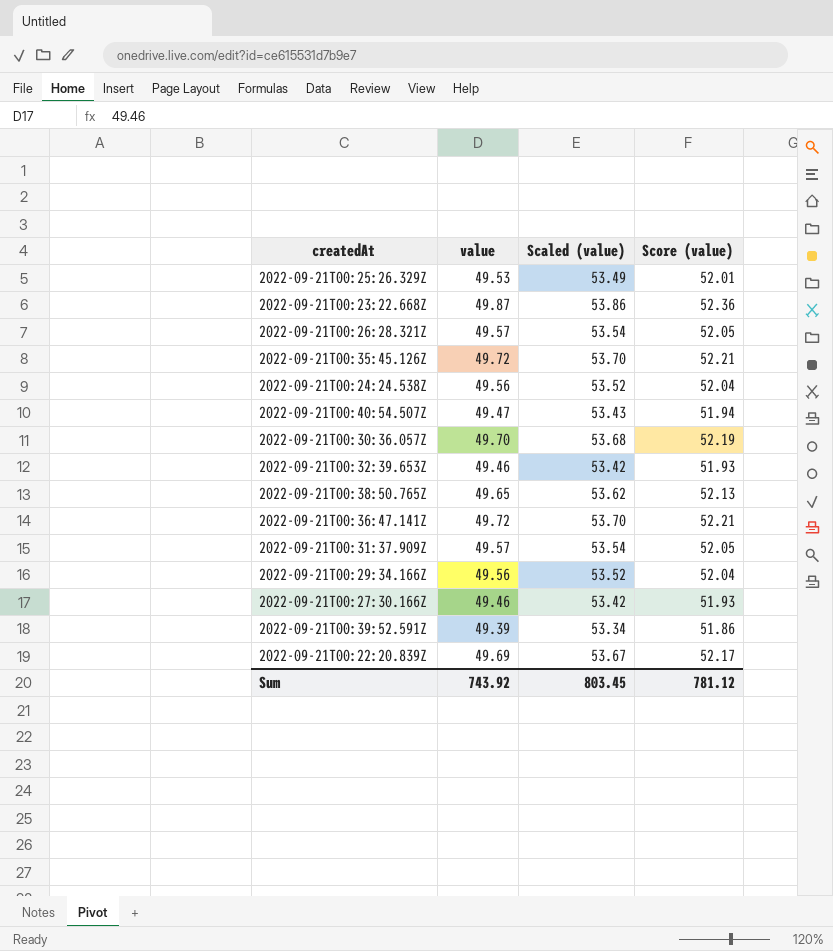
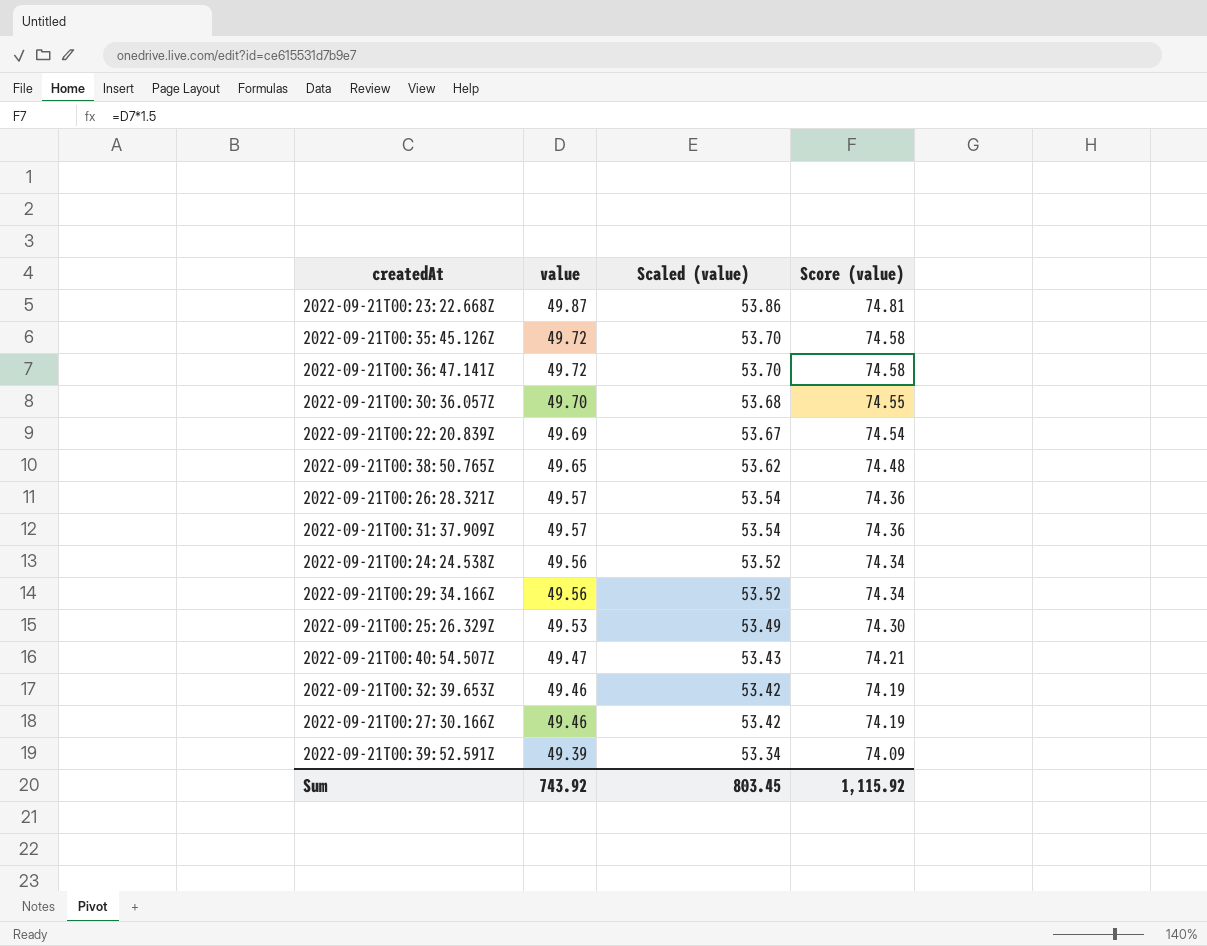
row order: none -> value descending
column Score (value) | formula: [value] * 1.05 -> [value] * 1.5
Sum | Score (value): 781.12 -> 1,115.92

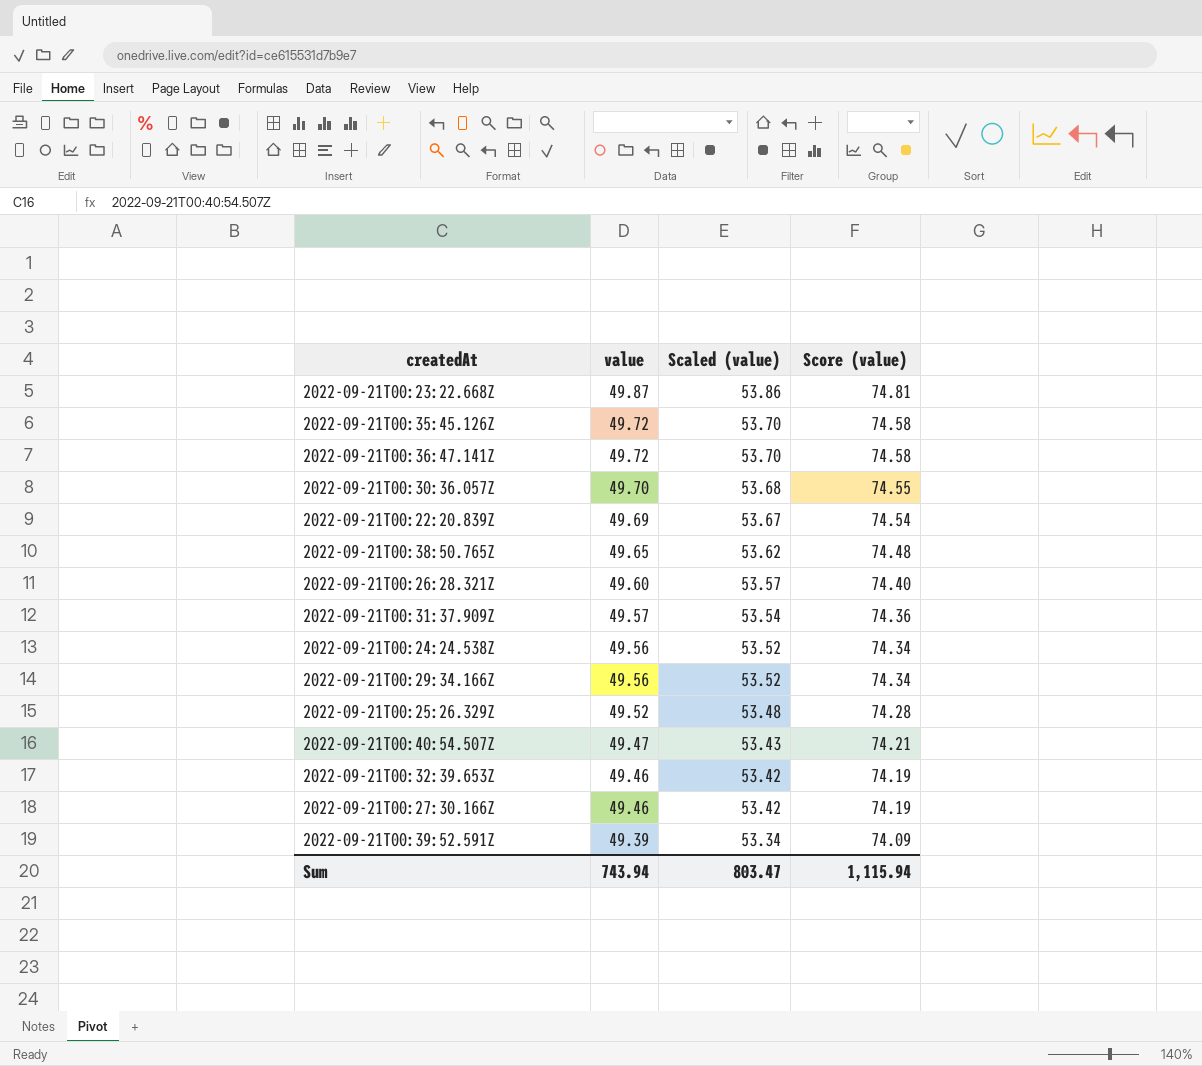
2022-09-21T00:26:28.321Z | value: 49.57 -> 49.60
2022-09-21T00:26:28.321Z | Scaled (value): 53.54 -> 53.57
2022-09-21T00:26:28.321Z | Score (value): 74.36 -> 74.40
2022-09-21T00:25:26.329Z | value: 49.53 -> 49.52
2022-09-21T00:25:26.329Z | Scaled (value): 53.49 -> 53.48
2022-09-21T00:25:26.329Z | Score (value): 74.30 -> 74.28
Sum | value: 743.92 -> 743.94
Sum | Scaled (value): 803.45 -> 803.47
Sum | Score (value): 1,115.92 -> 1,115.94

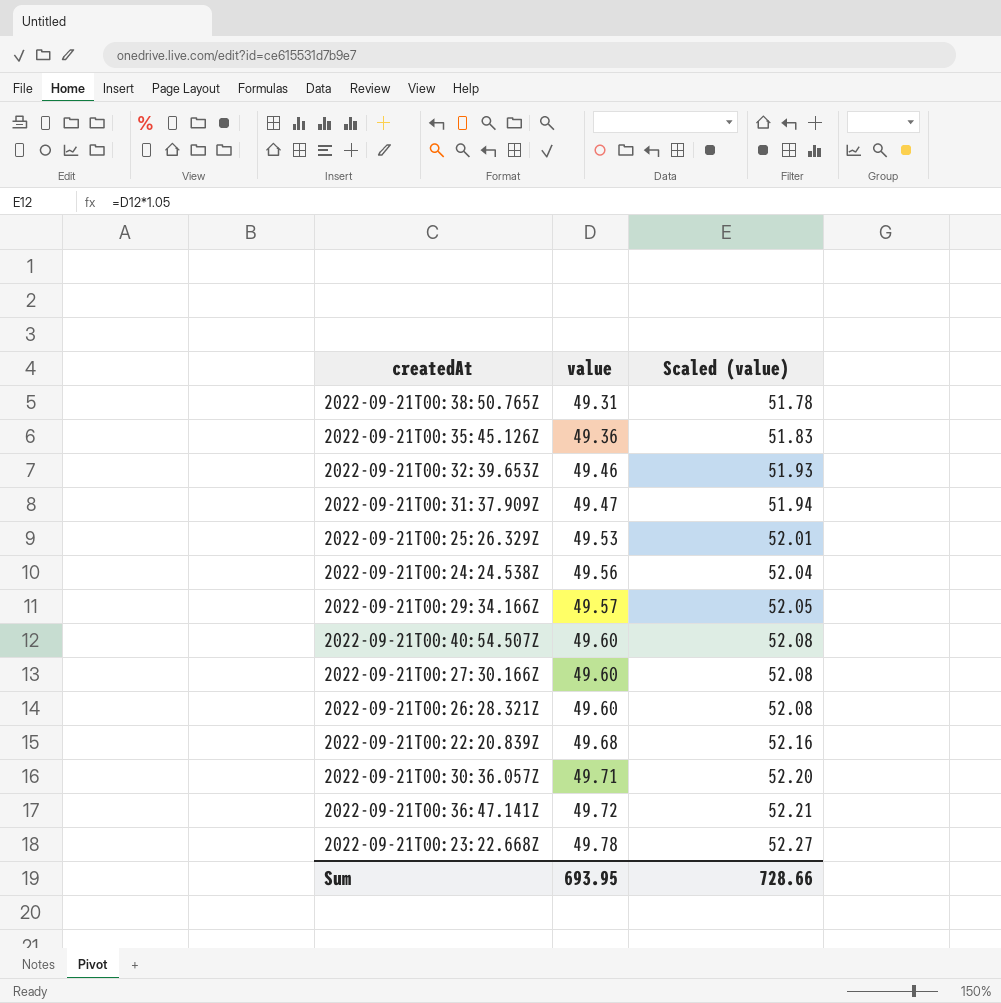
row order: value descending -> value ascending
column Score (value) | formula: [value] * 1.5 -> none
column Scaled (value) | formula: [value] * 1.08 -> [value] * 1.05
row 2022-09-21T00:39:52.591Z: 49.39 | 53.34 | 74.09 -> none
2022-09-21T00:38:50.765Z | value: 49.65 -> 49.31
2022-09-21T00:35:45.126Z | value: 49.72 -> 49.36
2022-09-21T00:31:37.909Z | value: 49.57 -> 49.47
2022-09-21T00:25:26.329Z | value: 49.52 -> 49.53
2022-09-21T00:29:34.166Z | value: 49.56 -> 49.57
2022-09-21T00:40:54.507Z | value: 49.47 -> 49.60
2022-09-21T00:27:30.166Z | value: 49.46 -> 49.60
2022-09-21T00:22:20.839Z | value: 49.69 -> 49.68
2022-09-21T00:30:36.057Z | value: 49.70 -> 49.71
2022-09-21T00:23:22.668Z | value: 49.87 -> 49.78
Sum | value: 743.94 -> 693.95
Sum | Scaled (value): 803.47 -> 728.66

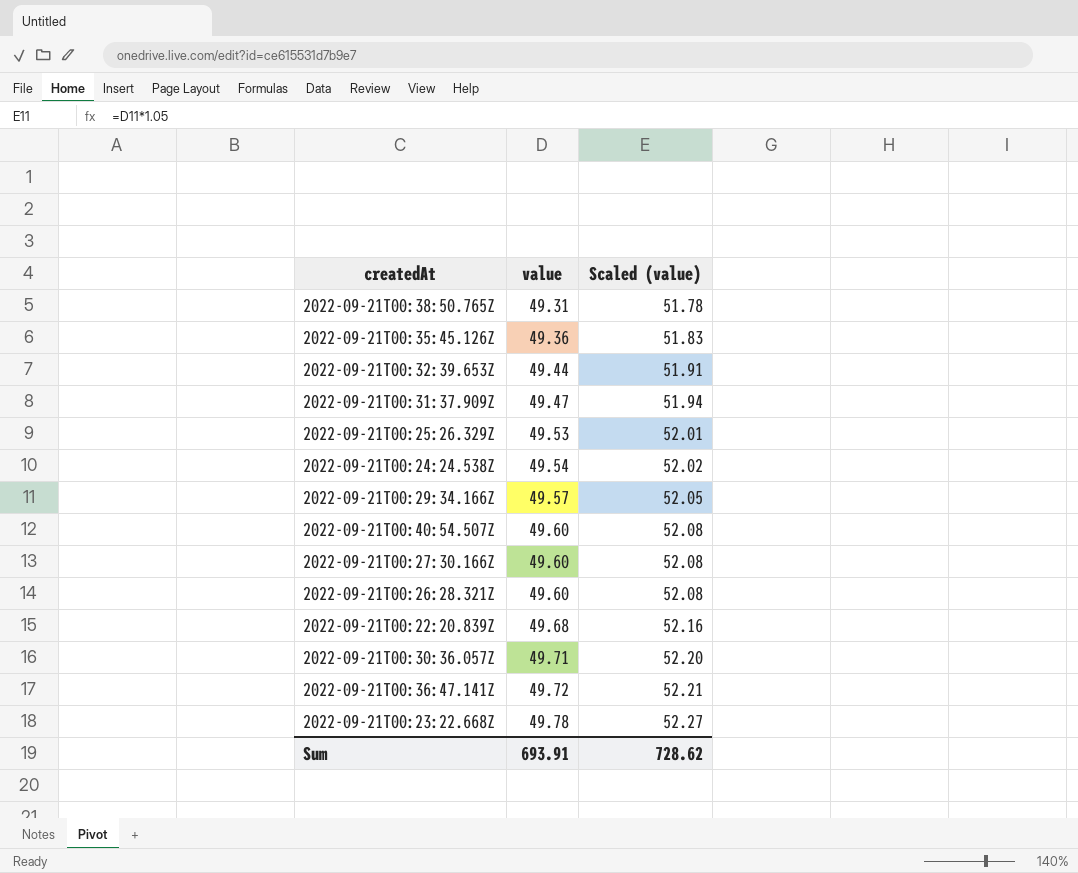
2022-09-21T00:32:39.653Z | value: 49.46 -> 49.44
2022-09-21T00:32:39.653Z | Scaled (value): 51.93 -> 51.91
2022-09-21T00:24:24.538Z | value: 49.56 -> 49.54
2022-09-21T00:24:24.538Z | Scaled (value): 52.04 -> 52.02
Sum | value: 693.95 -> 693.91
Sum | Scaled (value): 728.66 -> 728.62

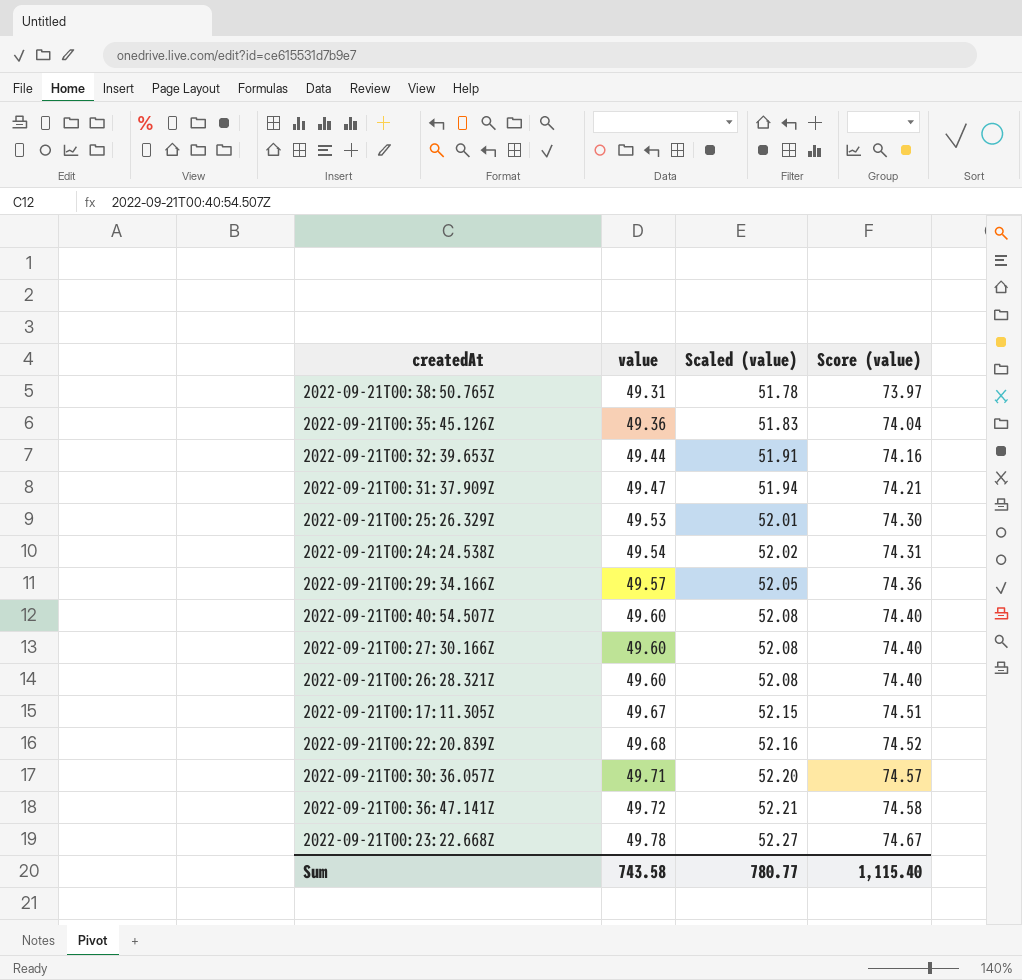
column Score (value) | formula: none -> [value] * 1.5
row 2022-09-21T00:17:11.305Z: none -> 49.67 | 52.15 | 74.51
Sum | value: 693.91 -> 743.58
Sum | Scaled (value): 728.62 -> 780.77

